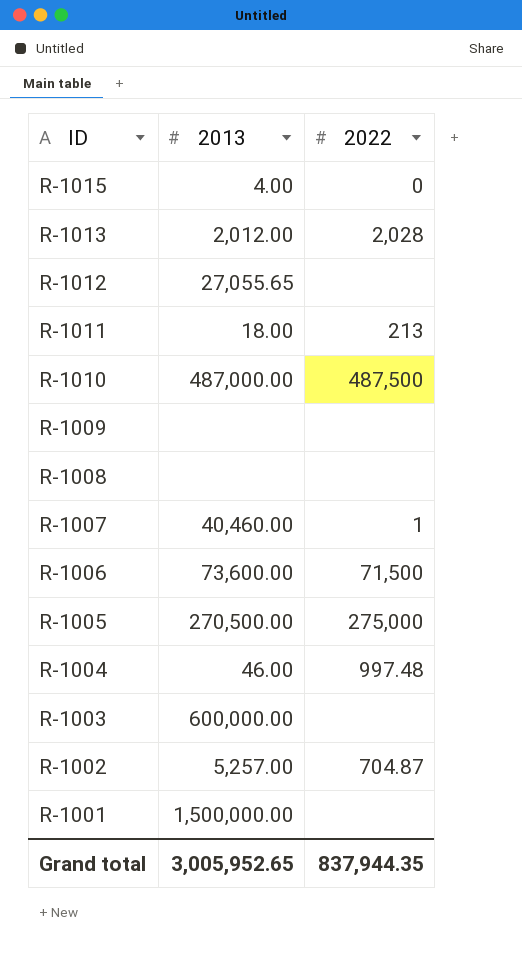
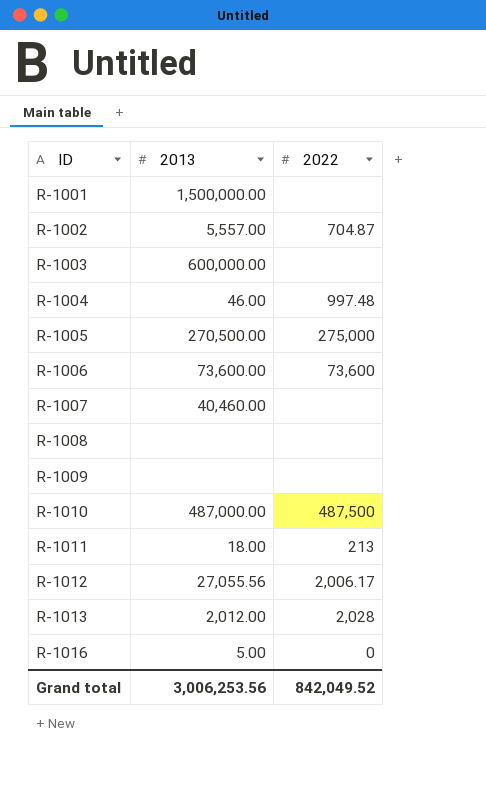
row order: ID descending -> ID ascending
row R-1015: 4.00 | 0 -> none
R-1002 | 2013: 5,257.00 -> 5,557.00
R-1006 | 2022: 71,500 -> 73,600
R-1007 | 2022: 1 -> none
R-1012 | 2013: 27,055.65 -> 27,055.56
R-1012 | 2022: none -> 2,006.17
row R-1016: none -> 5.00 | 0
Grand total | 2013: 3,005,952.65 -> 3,006,253.56
Grand total | 2022: 837,944.35 -> 842,049.52

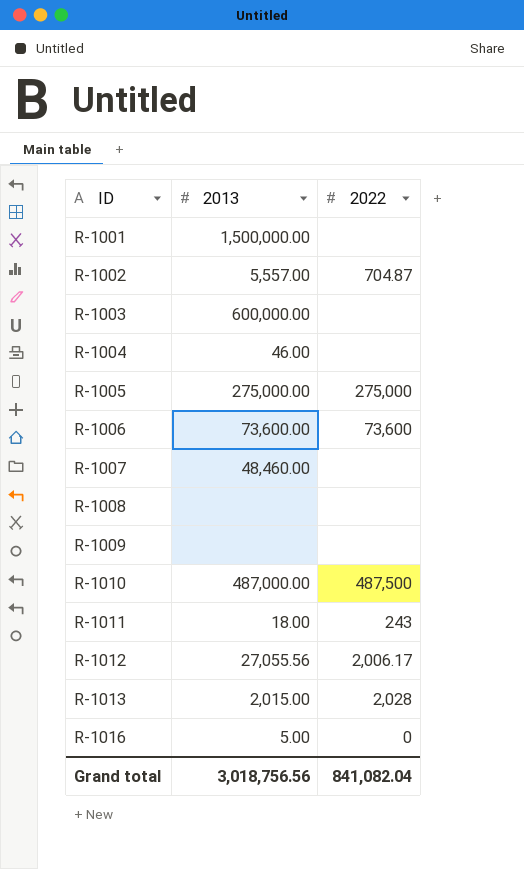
R-1004 | 2022: 997.48 -> none
R-1005 | 2013: 270,500.00 -> 275,000.00
R-1007 | 2013: 40,460.00 -> 48,460.00
R-1011 | 2022: 213 -> 243
R-1013 | 2013: 2,012.00 -> 2,015.00
Grand total | 2013: 3,006,253.56 -> 3,018,756.56
Grand total | 2022: 842,049.52 -> 841,082.04

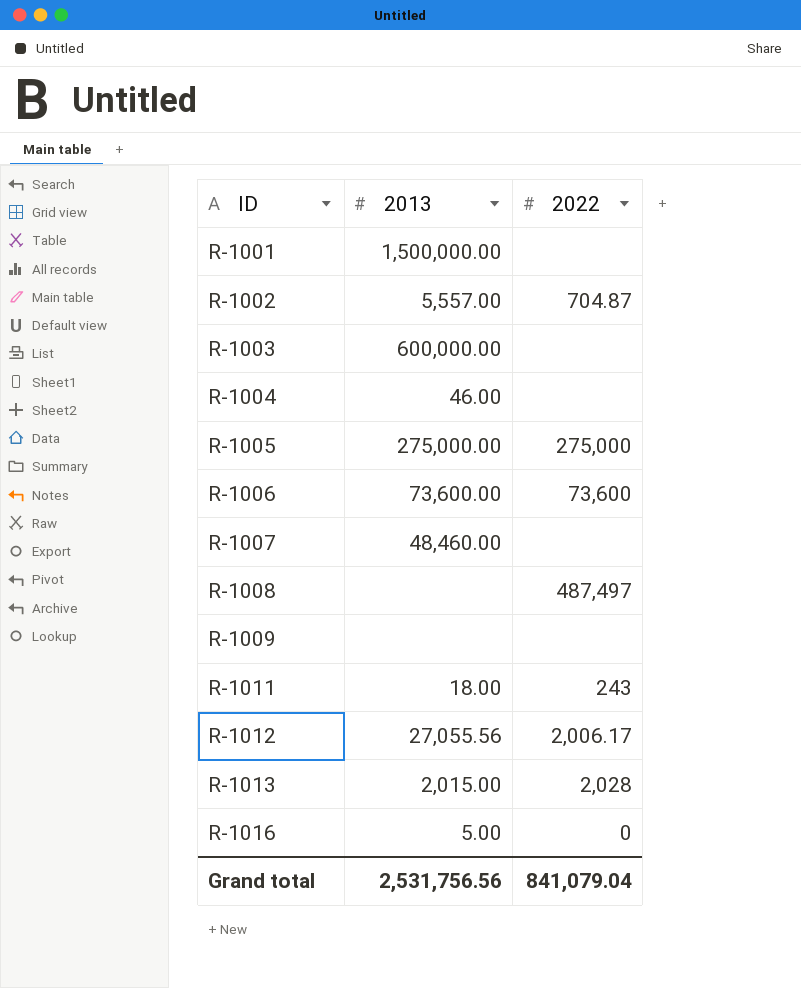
row R-1010: 487,000.00 | 487,500 -> none
R-1008 | 2022: none -> 487,497
Grand total | 2013: 3,018,756.56 -> 2,531,756.56
Grand total | 2022: 841,082.04 -> 841,079.04

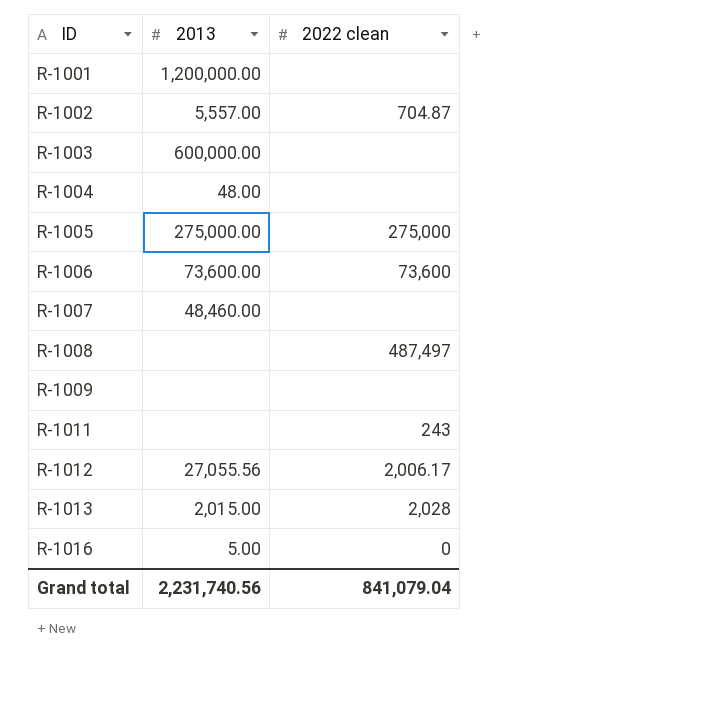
column name: 2022 -> 2022 clean
R-1001 | 2013: 1,500,000.00 -> 1,200,000.00
R-1004 | 2013: 46.00 -> 48.00
R-1011 | 2013: 18.00 -> none
Grand total | 2013: 2,531,756.56 -> 2,231,740.56

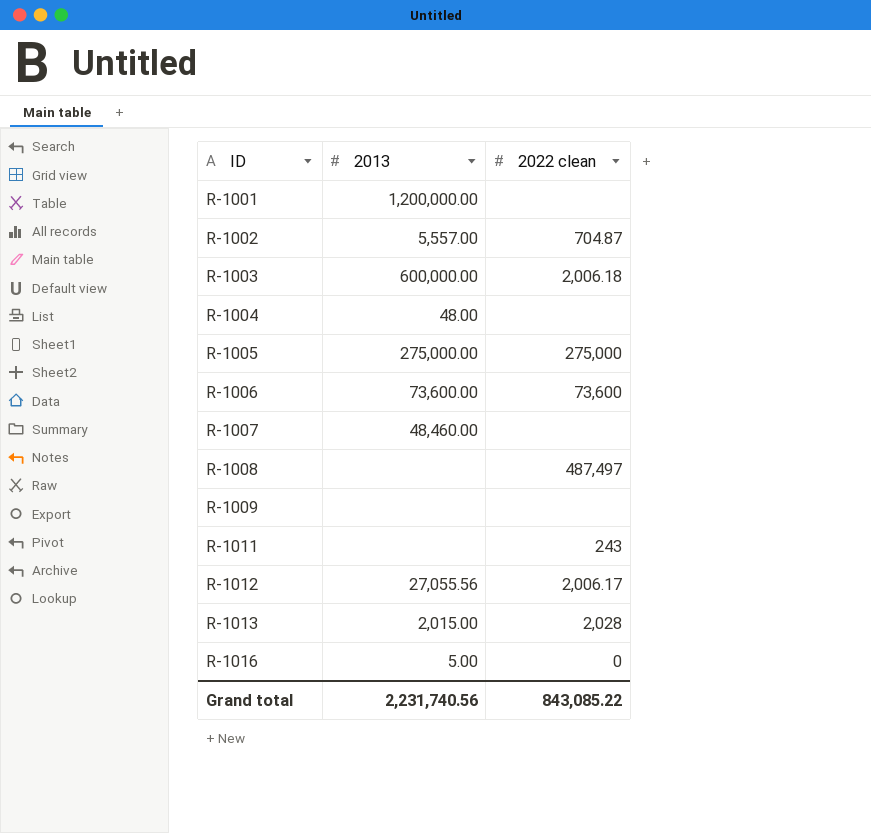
R-1003 | 2022 clean: none -> 2,006.18
Grand total | 2022 clean: 841,079.04 -> 843,085.22

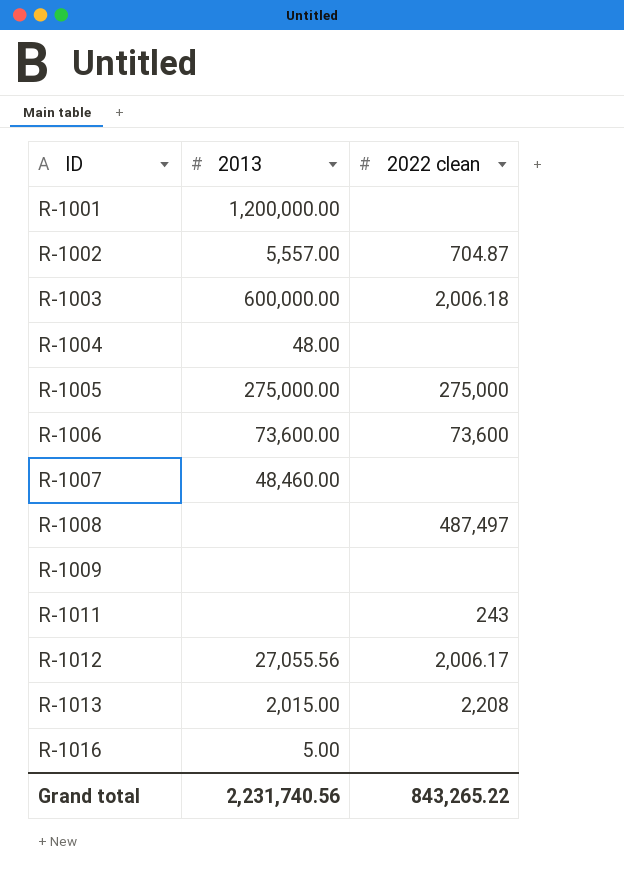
R-1013 | 2022 clean: 2,028 -> 2,208
R-1016 | 2022 clean: 0 -> none
Grand total | 2022 clean: 843,085.22 -> 843,265.22

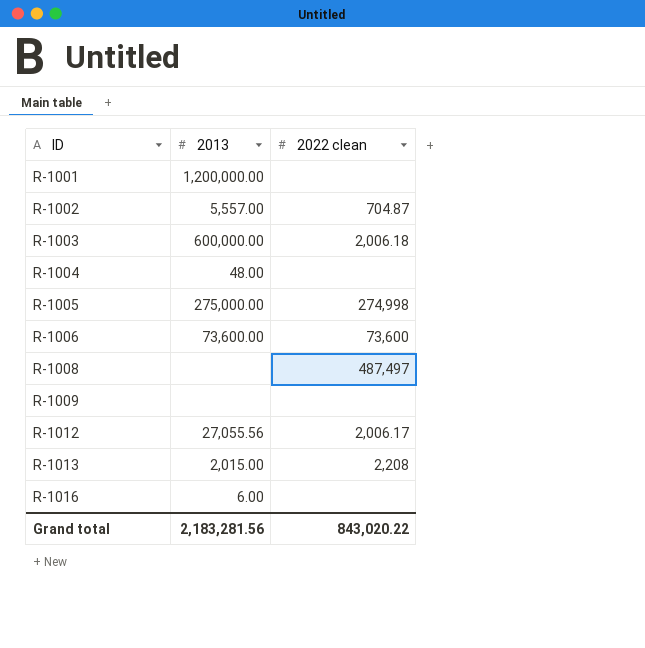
row R-1007: 48,460.00 | none -> none
row R-1011: none | 243 -> none
R-1005 | 2022 clean: 275,000 -> 274,998
R-1016 | 2013: 5.00 -> 6.00
Grand total | 2013: 2,231,740.56 -> 2,183,281.56
Grand total | 2022 clean: 843,265.22 -> 843,020.22

